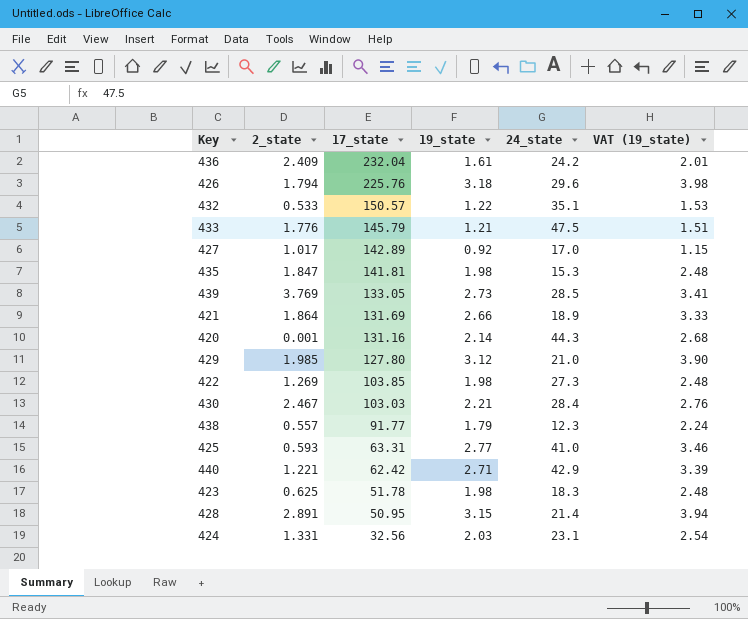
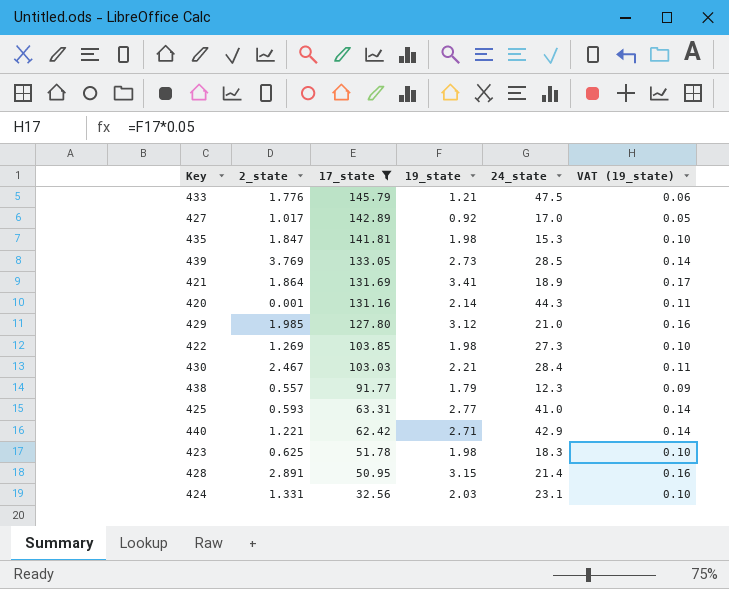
filter: none -> 17_state <= 145.79
column VAT (19_state) | formula: [19_state] * 1.25 -> [19_state] * 0.05
421 | 19_state: 2.66 -> 3.41

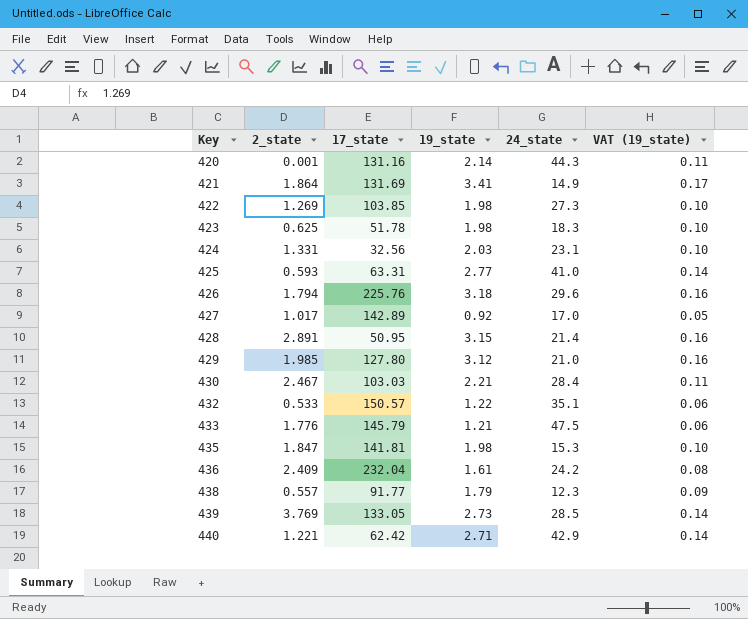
filter: 17_state <= 145.79 -> none
row order: 17_state descending -> Key ascending
421 | 24_state: 18.9 -> 14.9

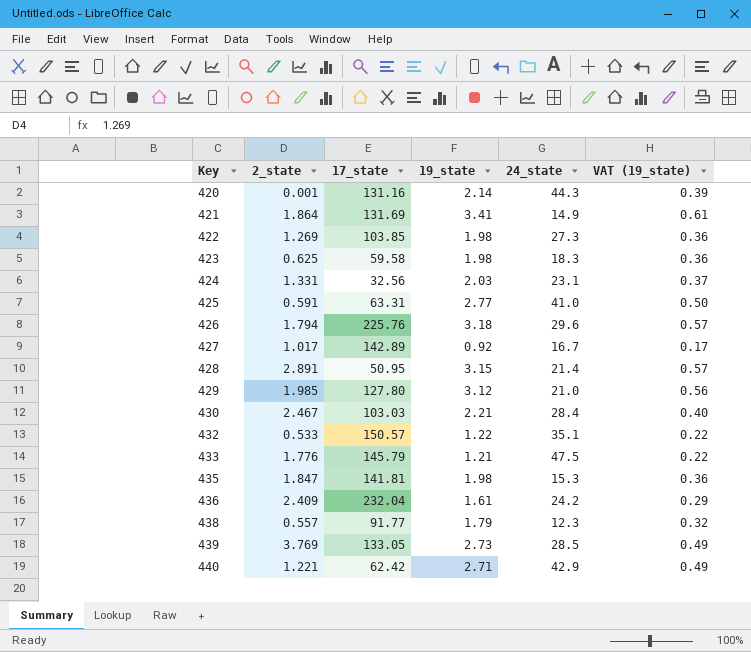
column VAT (19_state) | formula: [19_state] * 0.05 -> [19_state] * 0.18
423 | 17_state: 51.78 -> 59.58
425 | 2_state: 0.593 -> 0.591
427 | 24_state: 17.0 -> 16.7

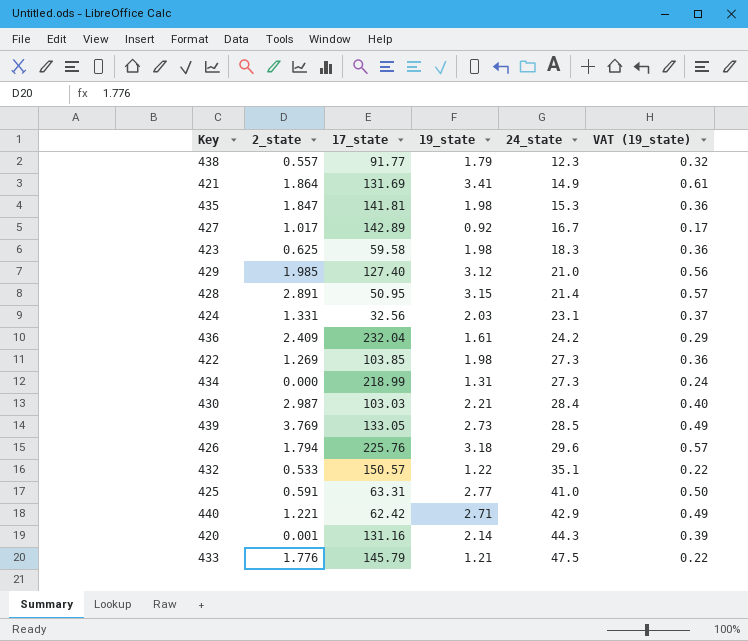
row order: Key ascending -> 24_state ascending
429 | 17_state: 127.80 -> 127.40
row 434: none -> 0.000 | 218.99 | 1.31 | 27.3 | 0.24
430 | 2_state: 2.467 -> 2.987

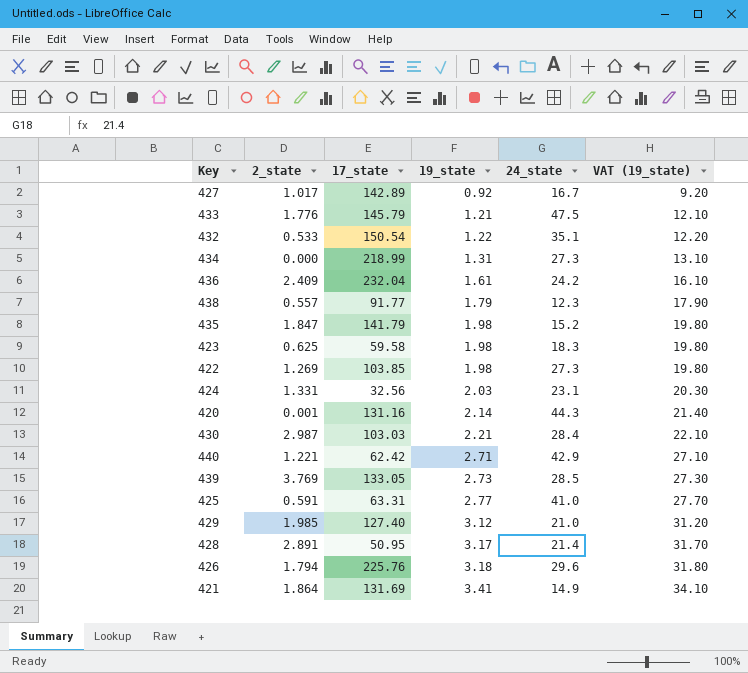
row order: 24_state ascending -> 19_state ascending
column VAT (19_state) | formula: [19_state] * 0.18 -> [19_state] * 10
432 | 17_state: 150.57 -> 150.54
435 | 17_state: 141.81 -> 141.79
435 | 24_state: 15.3 -> 15.2
428 | 19_state: 3.15 -> 3.17

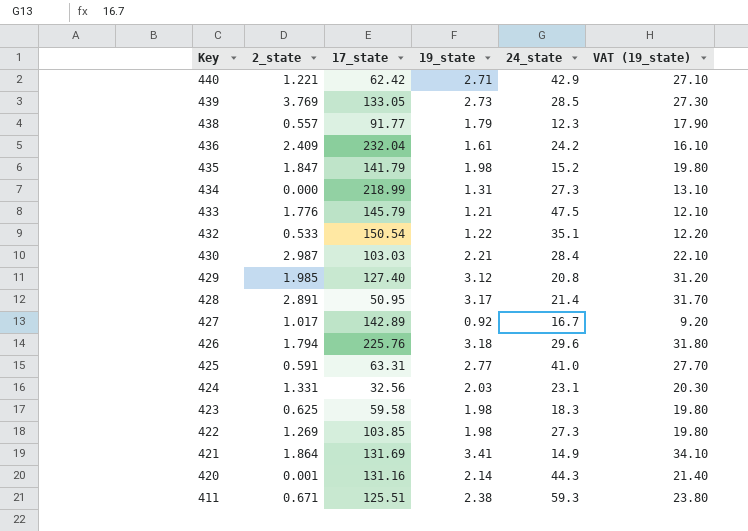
row order: 19_state ascending -> Key descending
429 | 24_state: 21.0 -> 20.8
row 411: none -> 0.671 | 125.51 | 2.38 | 59.3 | 23.80

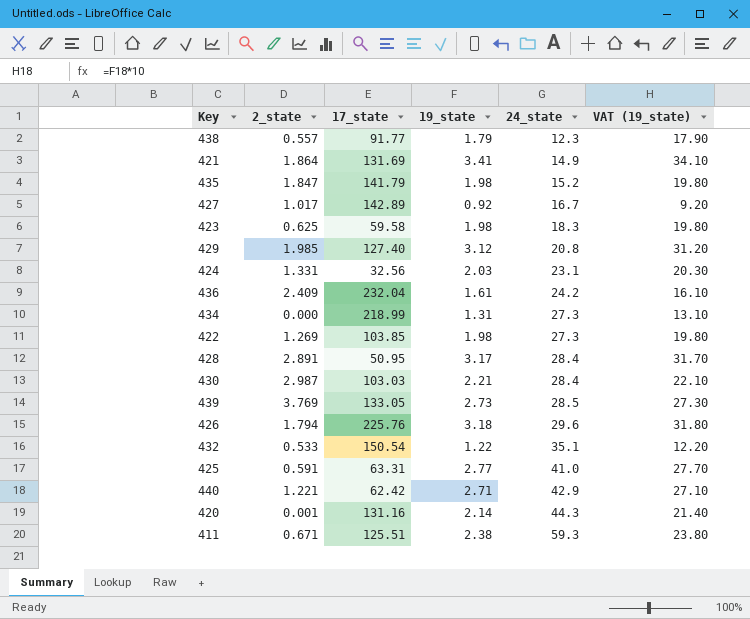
row order: Key descending -> 24_state ascending
row 433: 1.776 | 145.79 | 1.21 | 47.5 | 12.10 -> none
428 | 24_state: 21.4 -> 28.4

